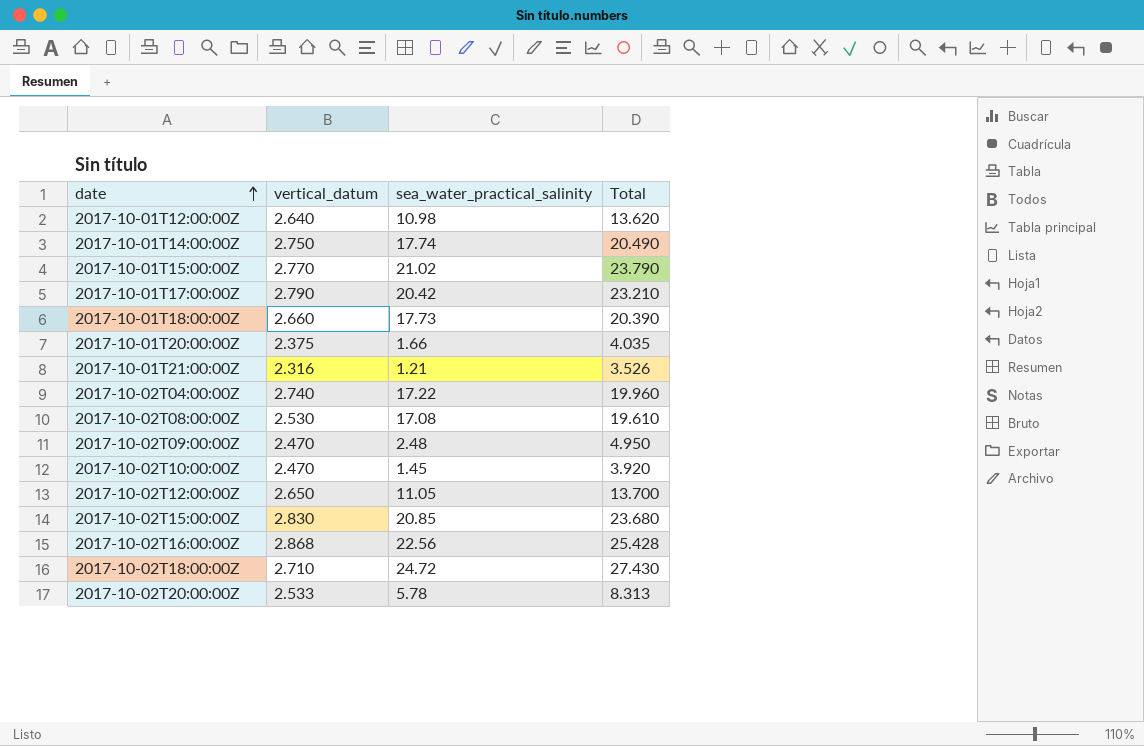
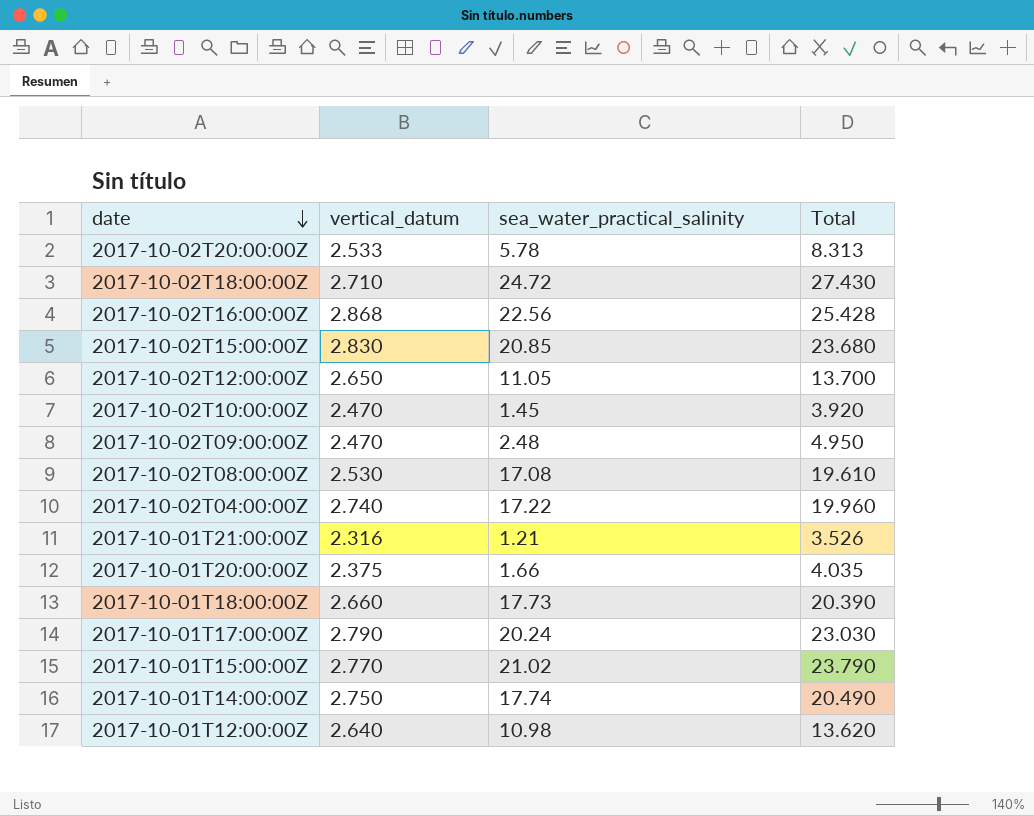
row order: date ascending -> date descending
2017-10-01T17:00:00Z | sea_water_practical_salinity: 20.42 -> 20.24
2017-10-01T17:00:00Z | Total: 23.210 -> 23.030

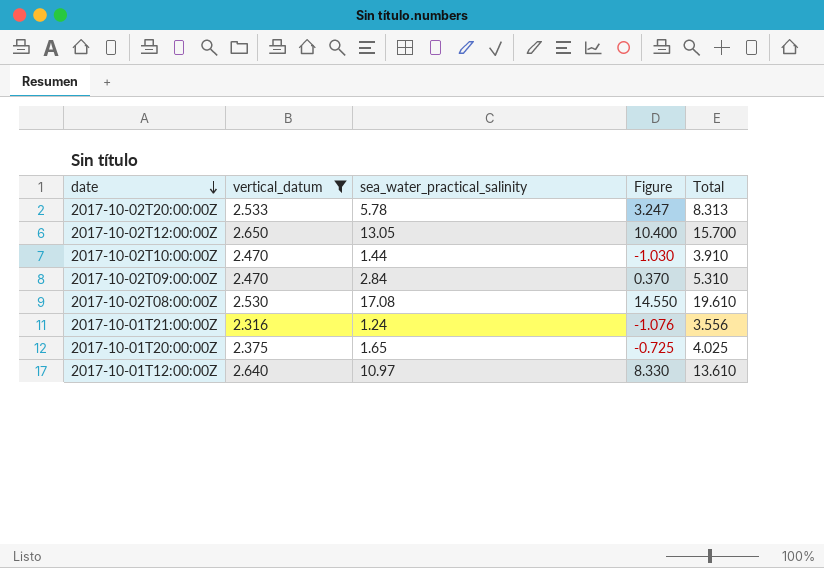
filter: none -> vertical_datum <= 2.650
column Figure | formula: none -> [sea_water_practical_salinity] - [vertical_datum]
2017-10-02T12:00:00Z | sea_water_practical_salinity: 11.05 -> 13.05
2017-10-02T12:00:00Z | Total: 13.700 -> 15.700
2017-10-02T10:00:00Z | sea_water_practical_salinity: 1.45 -> 1.44
2017-10-02T10:00:00Z | Total: 3.920 -> 3.910
2017-10-02T09:00:00Z | sea_water_practical_salinity: 2.48 -> 2.84
2017-10-02T09:00:00Z | Total: 4.950 -> 5.310
2017-10-01T21:00:00Z | sea_water_practical_salinity: 1.21 -> 1.24
2017-10-01T21:00:00Z | Total: 3.526 -> 3.556
2017-10-01T20:00:00Z | sea_water_practical_salinity: 1.66 -> 1.65
2017-10-01T20:00:00Z | Total: 4.035 -> 4.025
2017-10-01T12:00:00Z | sea_water_practical_salinity: 10.98 -> 10.97
2017-10-01T12:00:00Z | Total: 13.620 -> 13.610

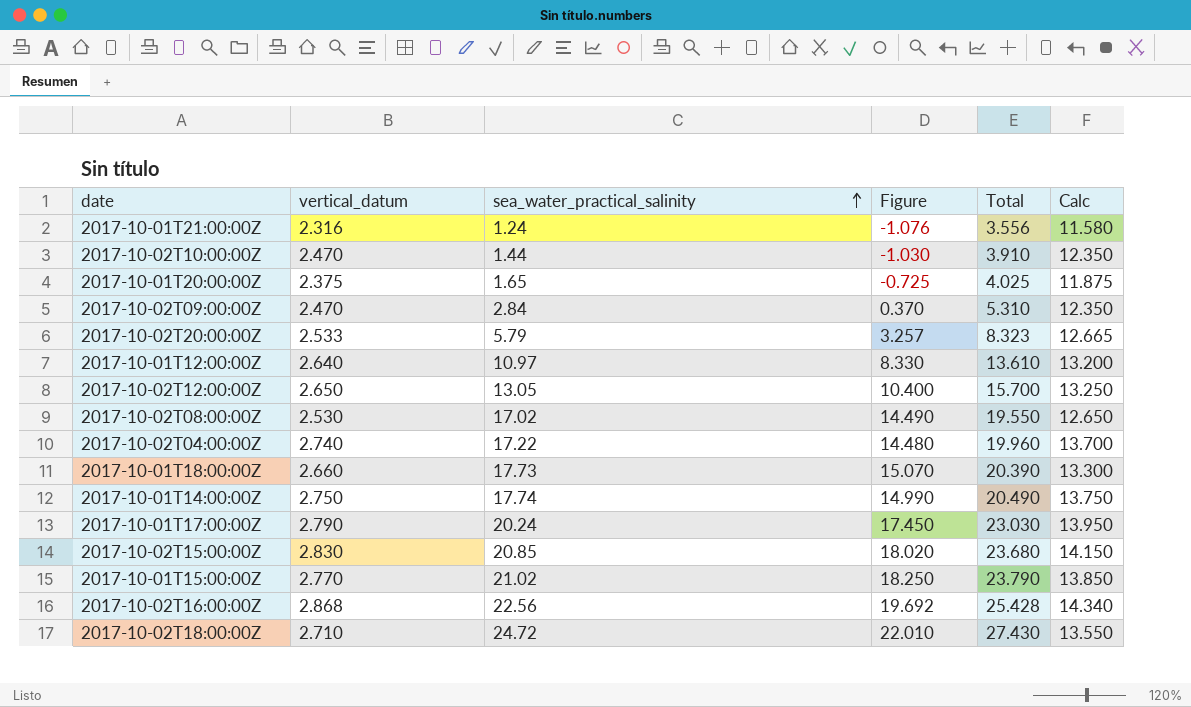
filter: vertical_datum <= 2.650 -> none
row order: date descending -> sea_water_practical_salinity ascending
column Calc | formula: none -> [vertical_datum] * 5
2017-10-02T20:00:00Z | sea_water_practical_salinity: 5.78 -> 5.79
2017-10-02T20:00:00Z | Figure: 3.247 -> 3.257
2017-10-02T20:00:00Z | Total: 8.313 -> 8.323
2017-10-02T08:00:00Z | sea_water_practical_salinity: 17.08 -> 17.02
2017-10-02T08:00:00Z | Figure: 14.550 -> 14.490
2017-10-02T08:00:00Z | Total: 19.610 -> 19.550

